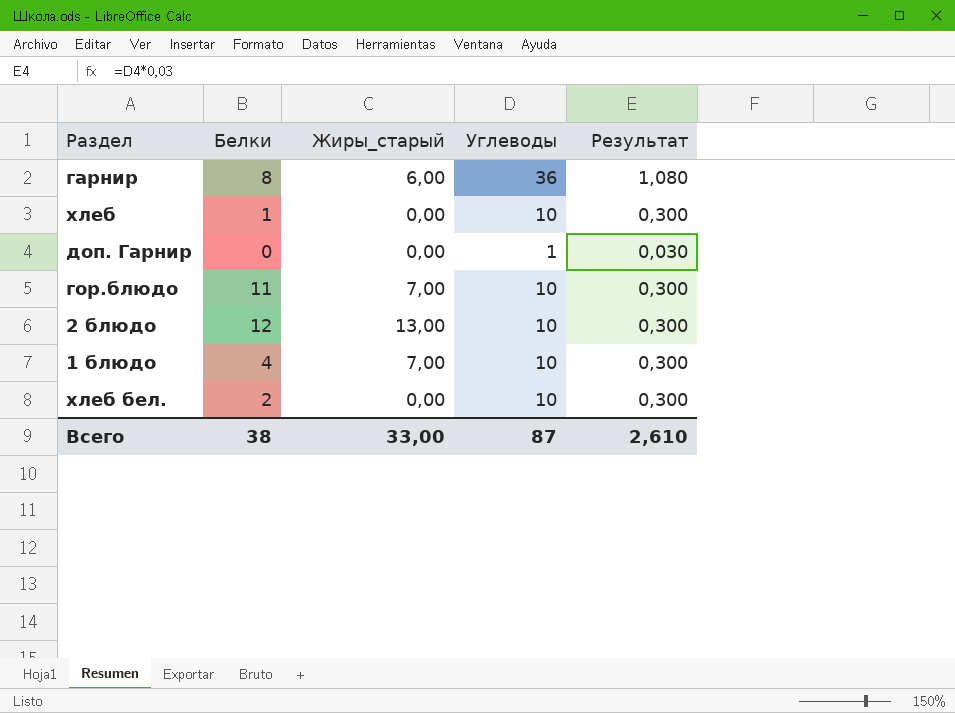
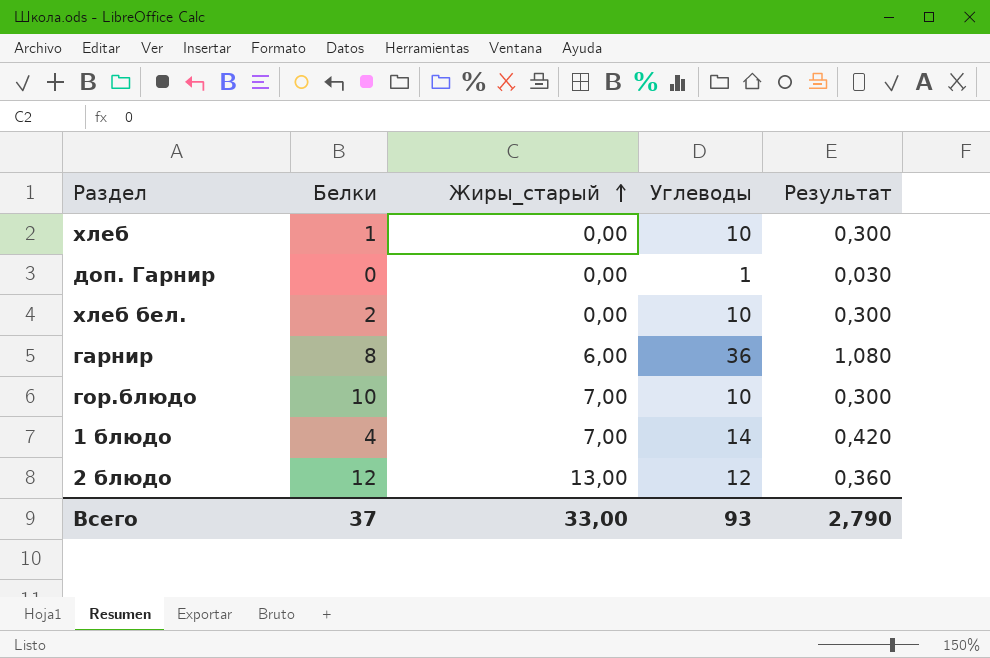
row order: none -> Жиры_старый ascending
гор.блюдо | Белки: 11 -> 10
1 блюдо | Углеводы: 10 -> 14
1 блюдо | Результат: 0,300 -> 0,420
2 блюдо | Углеводы: 10 -> 12
2 блюдо | Результат: 0,300 -> 0,360
Всего | Белки: 38 -> 37
Всего | Углеводы: 87 -> 93
Всего | Результат: 2,610 -> 2,790

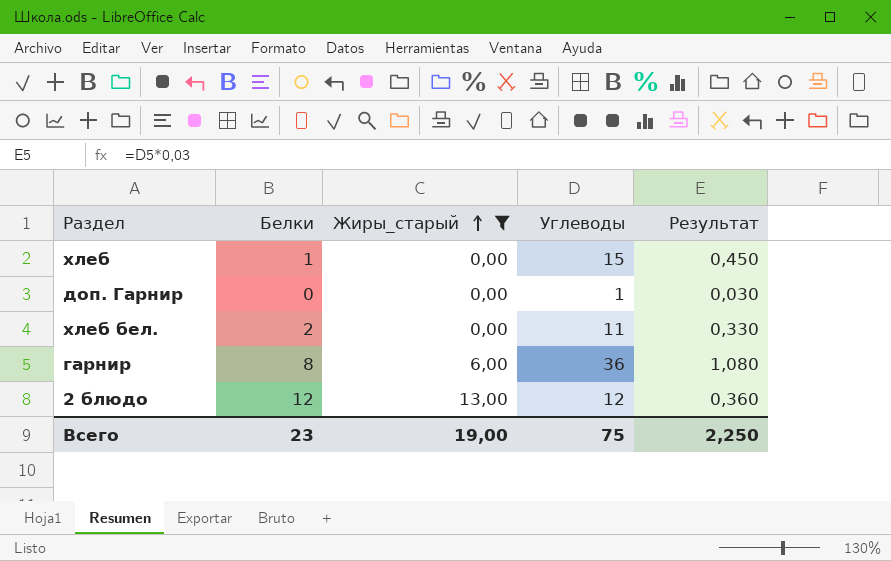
filter: none -> Жиры_старый != 7,00
хлеб | Углеводы: 10 -> 15
хлеб | Результат: 0,300 -> 0,450
хлеб бел. | Углеводы: 10 -> 11
хлеб бел. | Результат: 0,300 -> 0,330
Всего | Белки: 37 -> 23
Всего | Жиры_старый: 33,00 -> 19,00
Всего | Углеводы: 93 -> 75
Всего | Результат: 2,790 -> 2,250

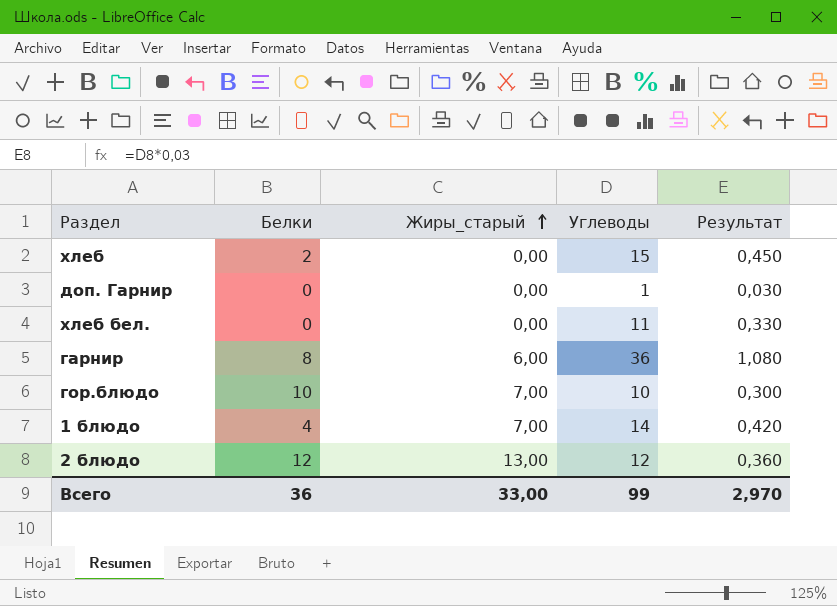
filter: Жиры_старый != 7,00 -> none
хлеб | Белки: 1 -> 2
хлеб бел. | Белки: 2 -> 0
Всего | Белки: 23 -> 36
Всего | Жиры_старый: 19,00 -> 33,00
Всего | Углеводы: 75 -> 99
Всего | Результат: 2,250 -> 2,970

